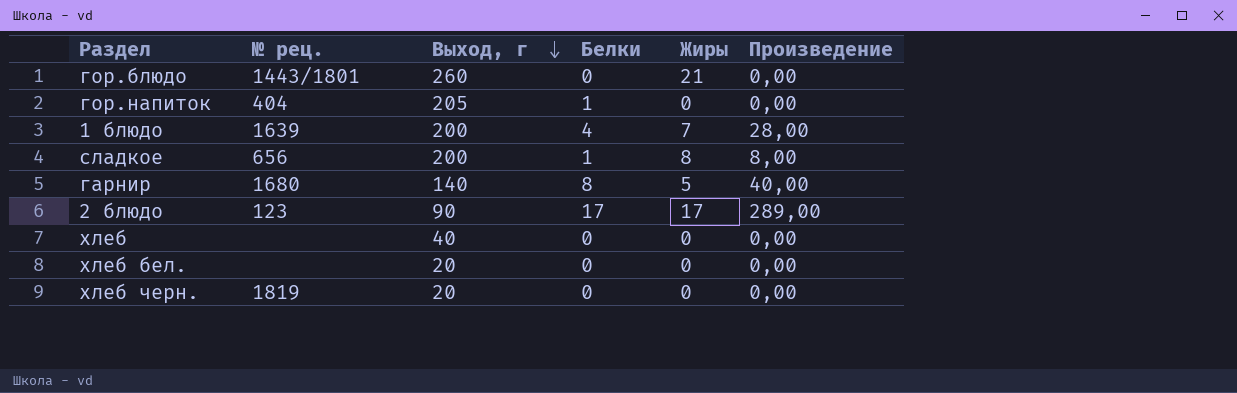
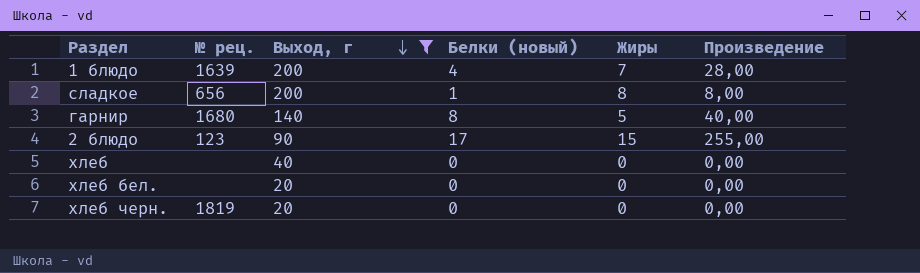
filter: none -> Выход, г <= 200
column name: Белки -> Белки (новый)
2 блюдо | Жиры: 17 -> 15
2 блюдо | Произведение: 289,00 -> 255,00

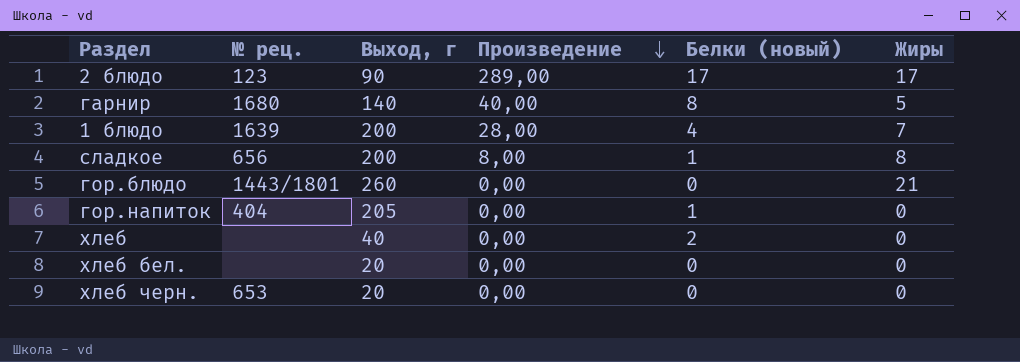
filter: Выход, г <= 200 -> none
row order: Выход, г descending -> Произведение descending
column Произведение | position: 6 -> 4
2 блюдо | Произведение: 255,00 -> 289,00
2 блюдо | Жиры: 15 -> 17
хлеб | Белки (новый): 0 -> 2
хлеб черн. | № рец.: 1819 -> 653

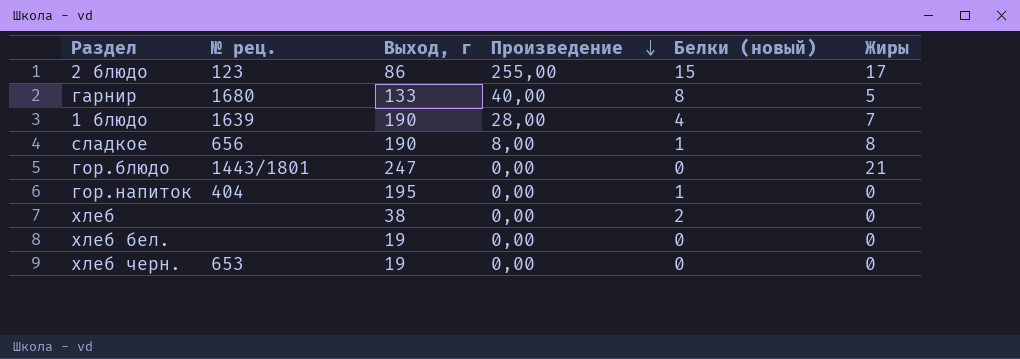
2 блюдо | Выход, г: 90 -> 86
2 блюдо | Произведение: 289,00 -> 255,00
2 блюдо | Белки (новый): 17 -> 15
гарнир | Выход, г: 140 -> 133
1 блюдо | Выход, г: 200 -> 190
сладкое | Выход, г: 200 -> 190
гор.блюдо | Выход, г: 260 -> 247
гор.напиток | Выход, г: 205 -> 195
хлеб | Выход, г: 40 -> 38
хлеб бел. | Выход, г: 20 -> 19
хлеб черн. | Выход, г: 20 -> 19

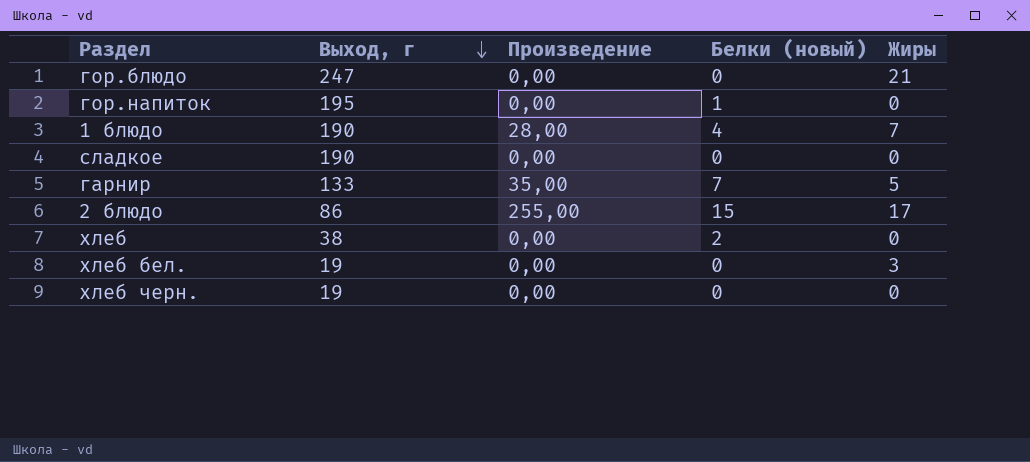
row order: Произведение descending -> Выход, г descending
column № рец. | position: 2 -> none
сладкое | Произведение: 8,00 -> 0,00
сладкое | Белки (новый): 1 -> 0
сладкое | Жиры: 8 -> 0
гарнир | Произведение: 40,00 -> 35,00
гарнир | Белки (новый): 8 -> 7
хлеб бел. | Жиры: 0 -> 3

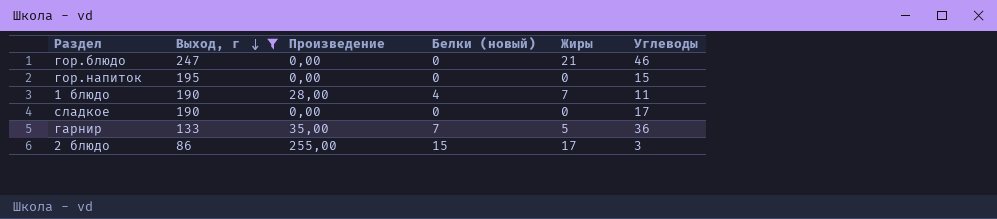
filter: none -> Выход, г >= 86
column Углеводы | position: none -> 6
гор.напиток | Белки (новый): 1 -> 0

